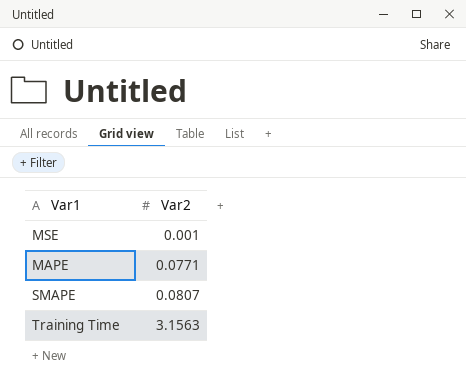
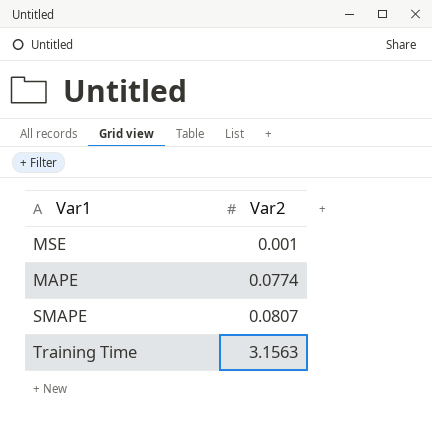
MAPE | Var2: 0.0771 -> 0.0774

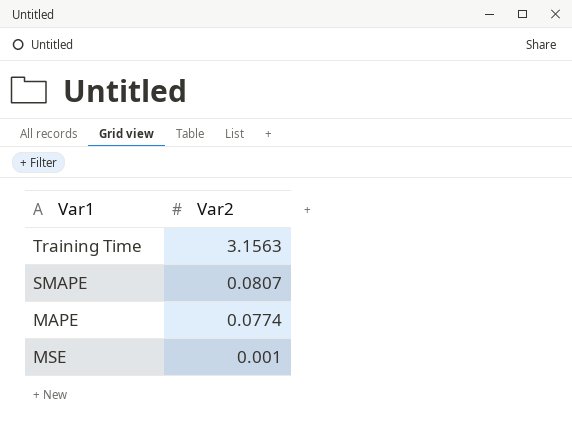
row order: Var2 ascending -> Var2 descending

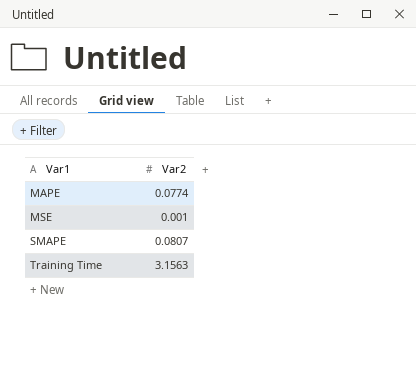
row order: Var2 descending -> Var1 ascending

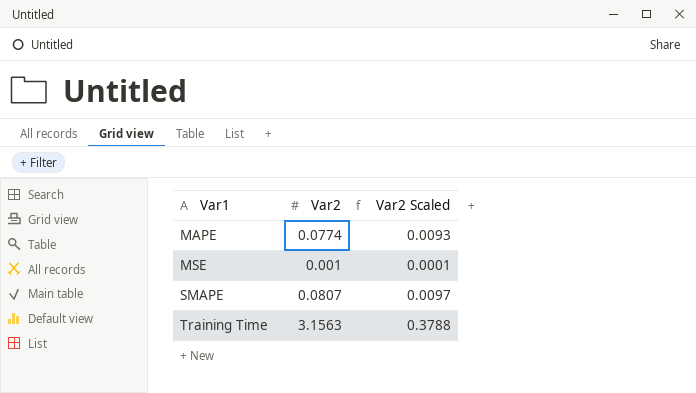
column Var2 Scaled | formula: none -> [Var2] * 0.12

